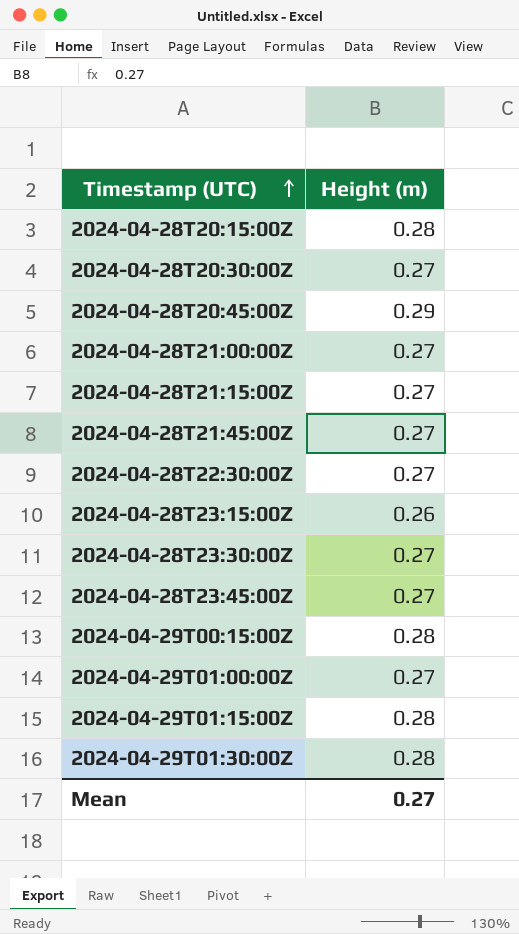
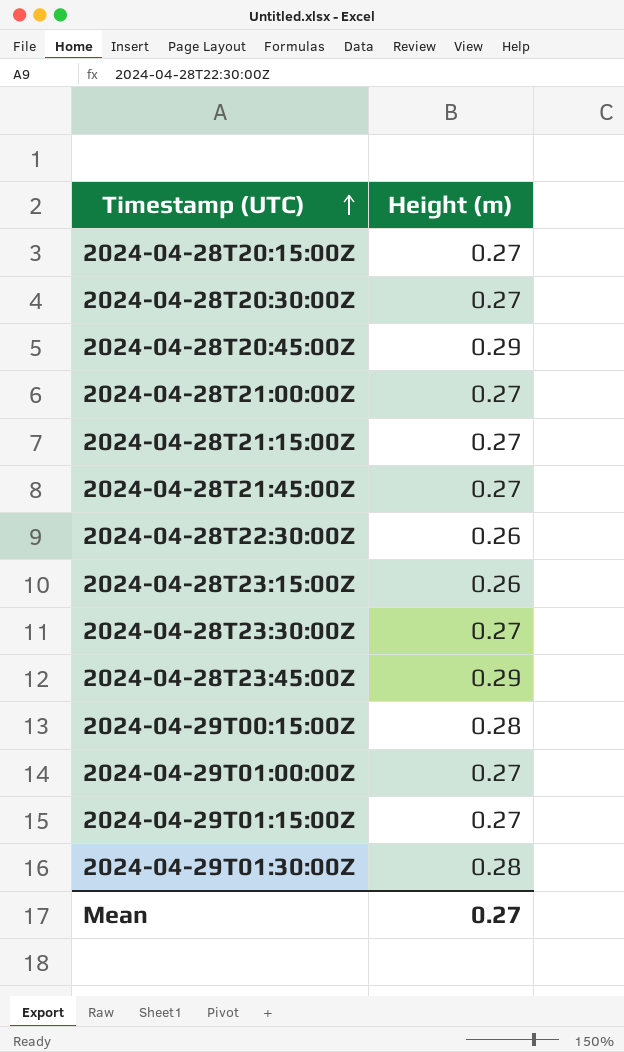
2024-04-28T20:15:00Z | Height (m): 0.28 -> 0.27
2024-04-28T22:30:00Z | Height (m): 0.27 -> 0.26
2024-04-28T23:45:00Z | Height (m): 0.27 -> 0.29
2024-04-29T01:15:00Z | Height (m): 0.28 -> 0.27

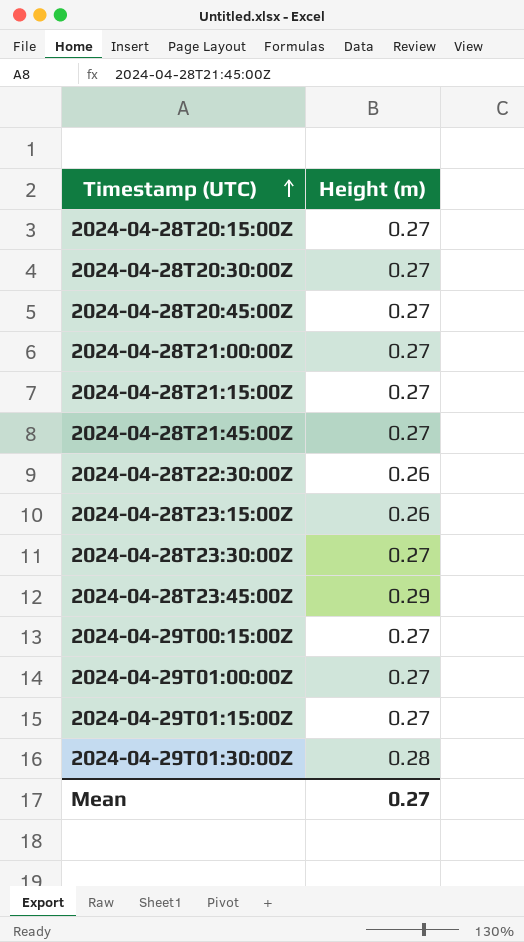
2024-04-28T20:45:00Z | Height (m): 0.29 -> 0.27
2024-04-29T00:15:00Z | Height (m): 0.28 -> 0.27

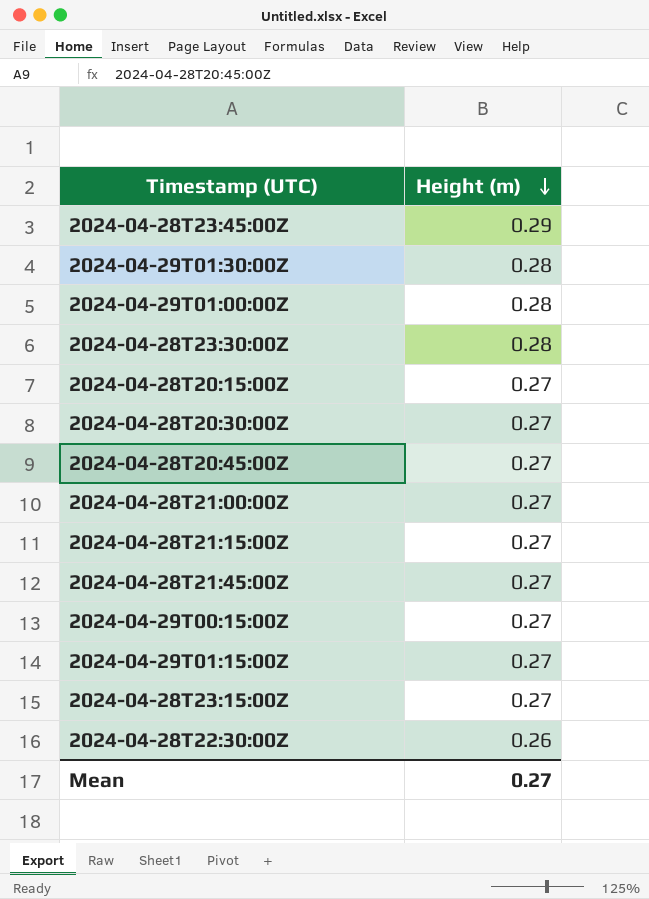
row order: Timestamp (UTC) ascending -> Height (m) descending
2024-04-29T01:00:00Z | Height (m): 0.27 -> 0.28
2024-04-28T23:30:00Z | Height (m): 0.27 -> 0.28
2024-04-28T23:15:00Z | Height (m): 0.26 -> 0.27

